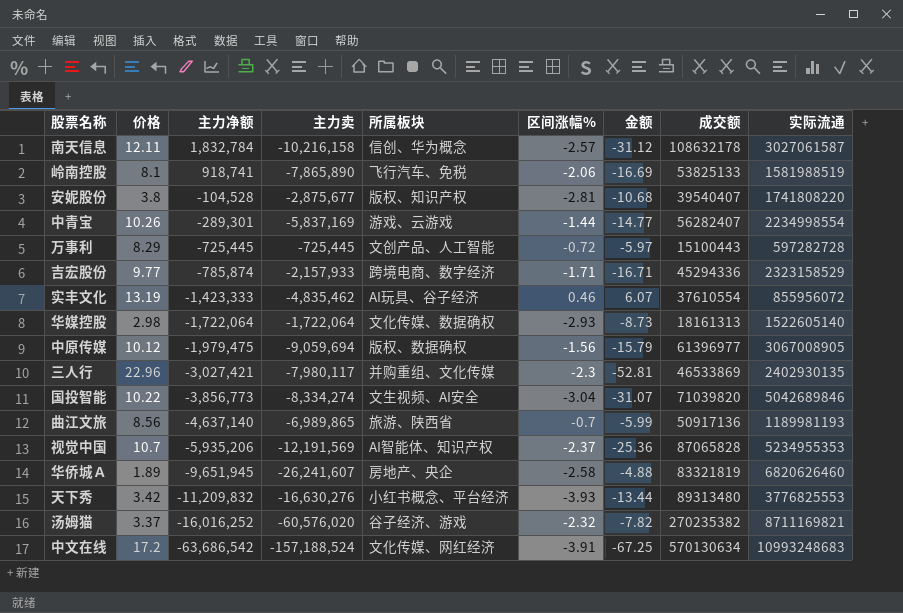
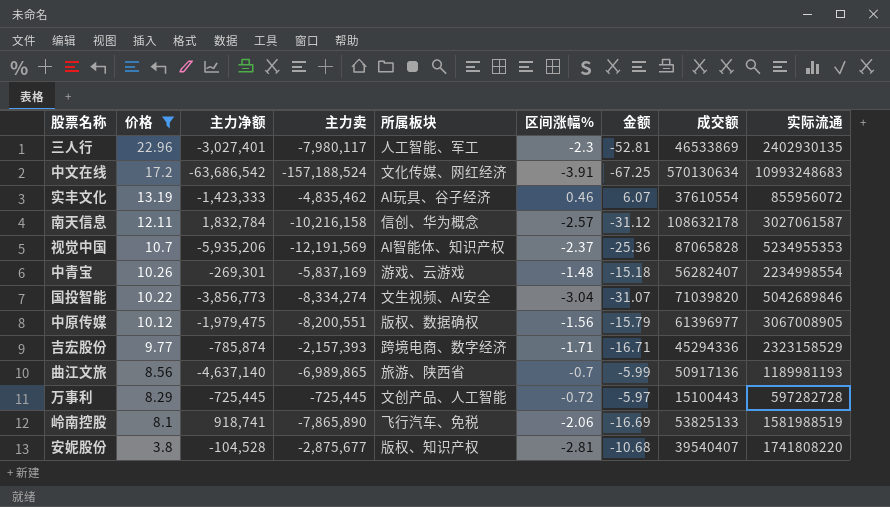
filter: none -> 价格 >= 3.8
row order: 主力净额 descending -> 价格 descending
三人行 | 主力净额: -3,027,421 -> -3,027,401
三人行 | 所属板块: 并购重组、文化传媒 -> 人工智能、军工
中青宝 | 主力净额: -289,301 -> -269,301
中青宝 | 区间涨幅%: -1.44 -> -1.48
中青宝 | 金额: -14.77 -> -15.18
中原传媒 | 主力卖: -9,059,694 -> -8,200,551
吉宏股份 | 主力卖: -2,157,933 -> -2,157,393

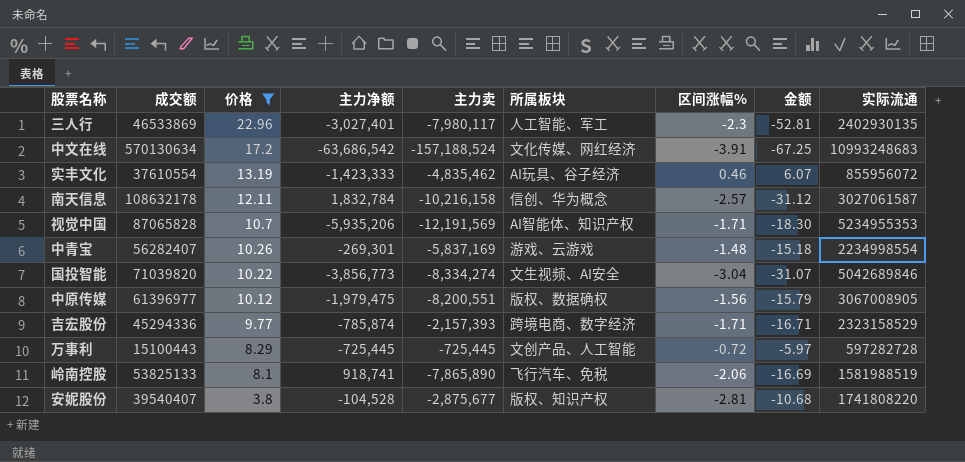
column 成交额 | position: 8 -> 2
row 曲江文旅: 8.56 | -4,637,140 | -6,989,865 | 旅游、陕西省 | -0.7 | -5.99 | 50917136 | 1189981193 -> none
视觉中国 | 区间涨幅%: -2.37 -> -1.71
视觉中国 | 金额: -25.36 -> -18.30

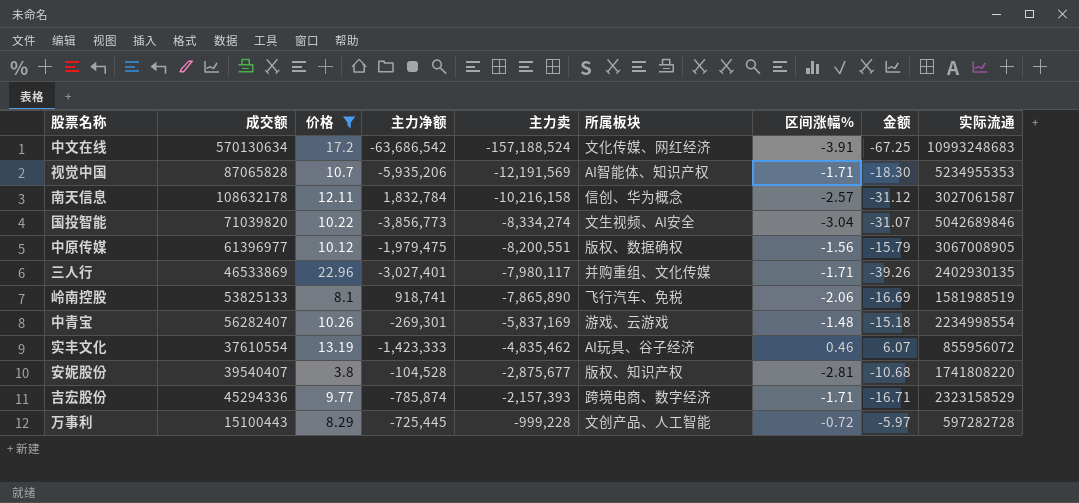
row order: 价格 descending -> 主力卖 ascending
三人行 | 所属板块: 人工智能、军工 -> 并购重组、文化传媒
三人行 | 区间涨幅%: -2.3 -> -1.71
三人行 | 金额: -52.81 -> -39.26
万事利 | 主力卖: -725,445 -> -999,228

